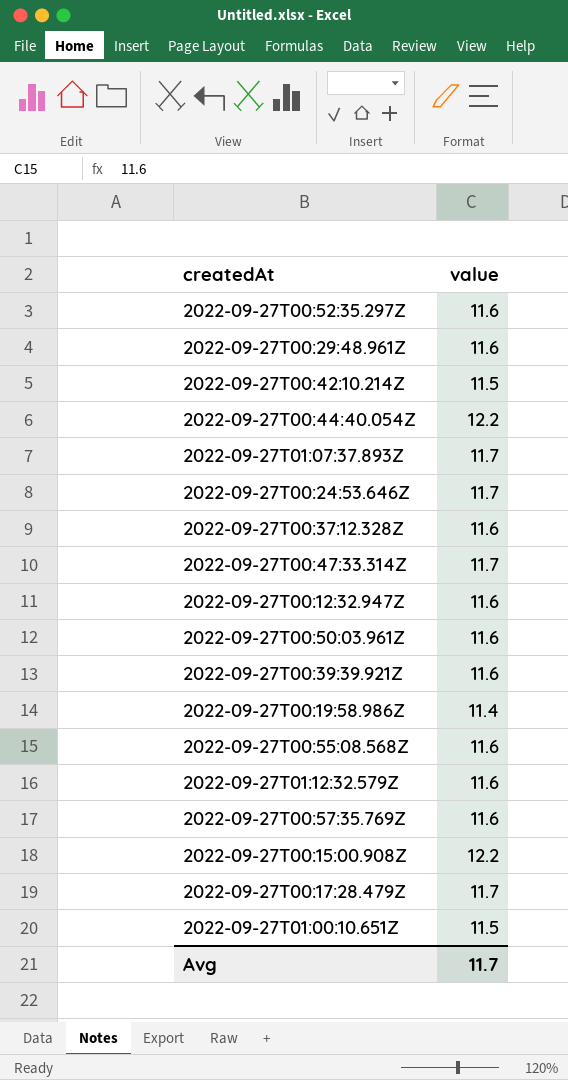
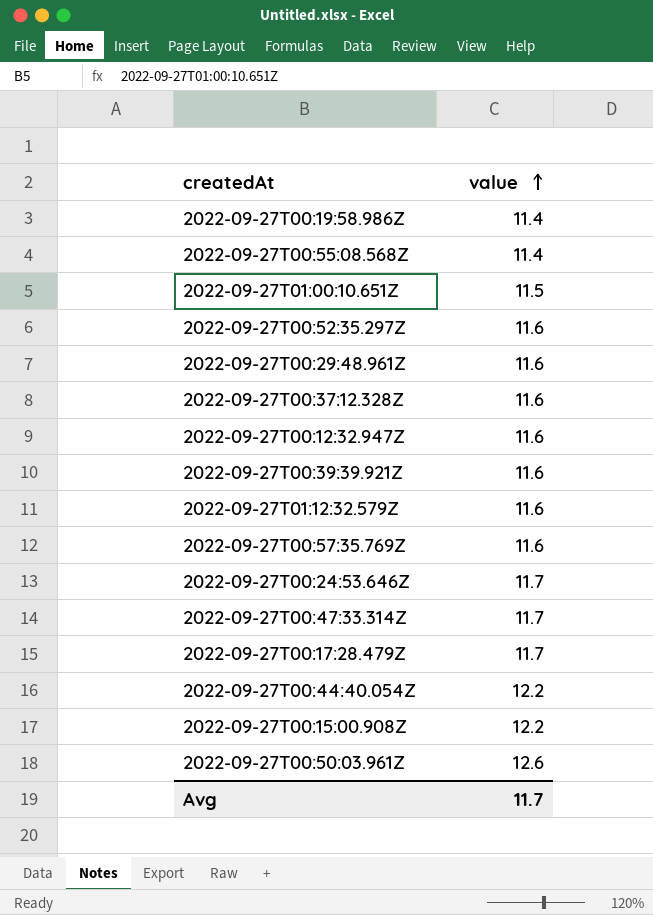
row order: none -> value ascending
row 2022-09-27T00:42:10.214Z: 11.5 -> none
row 2022-09-27T01:07:37.893Z: 11.7 -> none
2022-09-27T00:55:08.568Z | value: 11.6 -> 11.4
2022-09-27T00:50:03.961Z | value: 11.6 -> 12.6

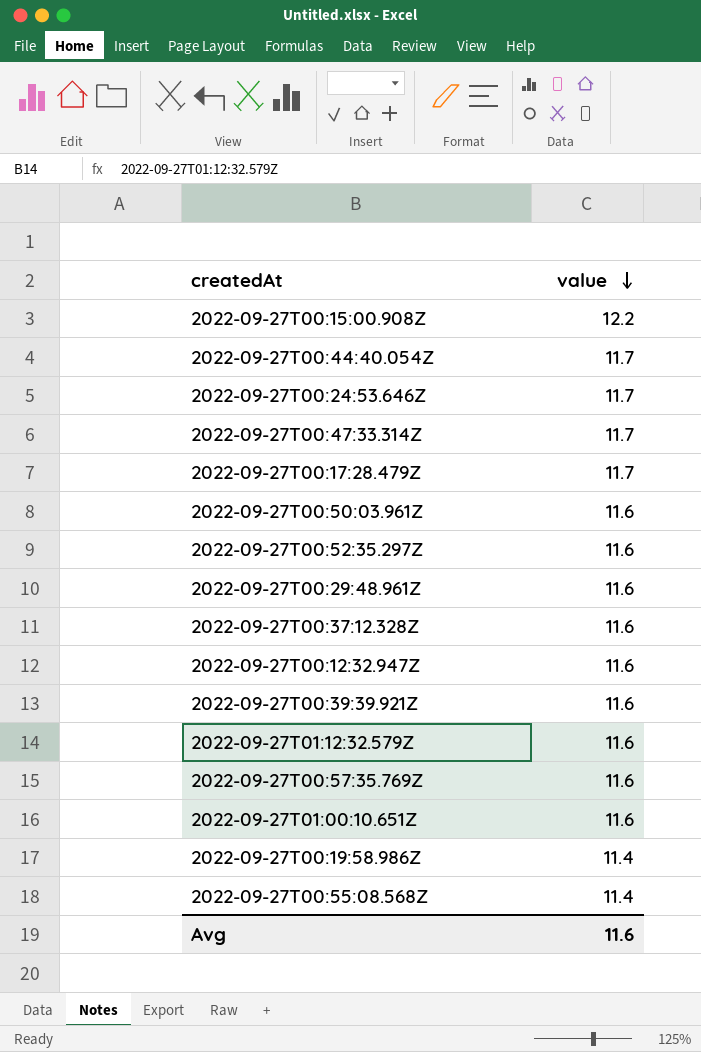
row order: value ascending -> value descending
2022-09-27T00:44:40.054Z | value: 12.2 -> 11.7
2022-09-27T00:50:03.961Z | value: 12.6 -> 11.6
2022-09-27T01:00:10.651Z | value: 11.5 -> 11.6
Avg | value: 11.7 -> 11.6

